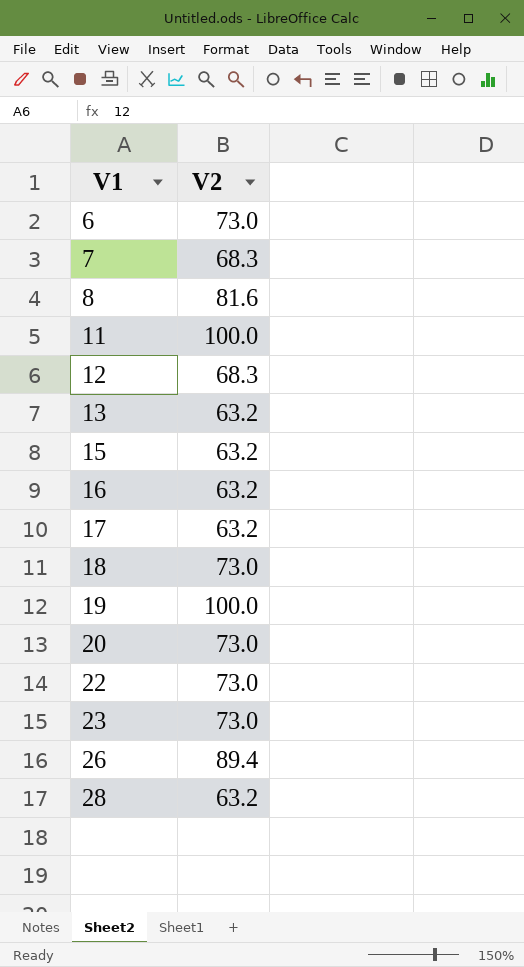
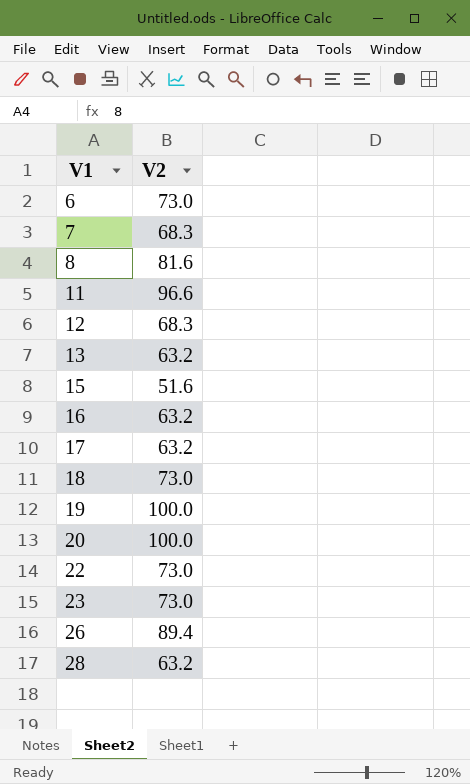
11 | V2: 100.0 -> 96.6
15 | V2: 63.2 -> 51.6
20 | V2: 73.0 -> 100.0

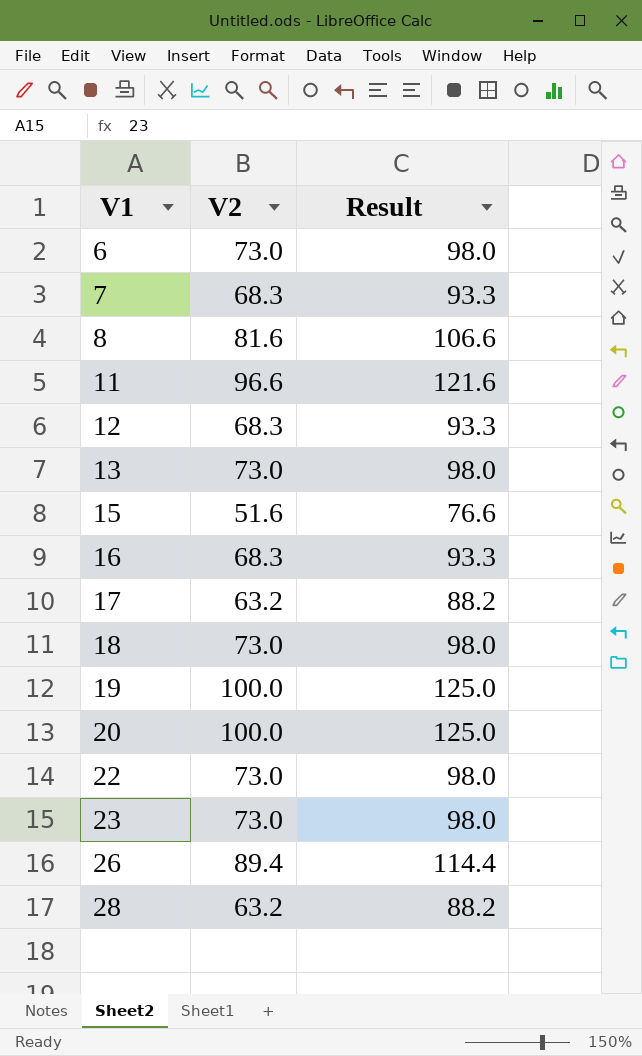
column Result | formula: none -> [V2] + 25
13 | V2: 63.2 -> 73.0
16 | V2: 63.2 -> 68.3

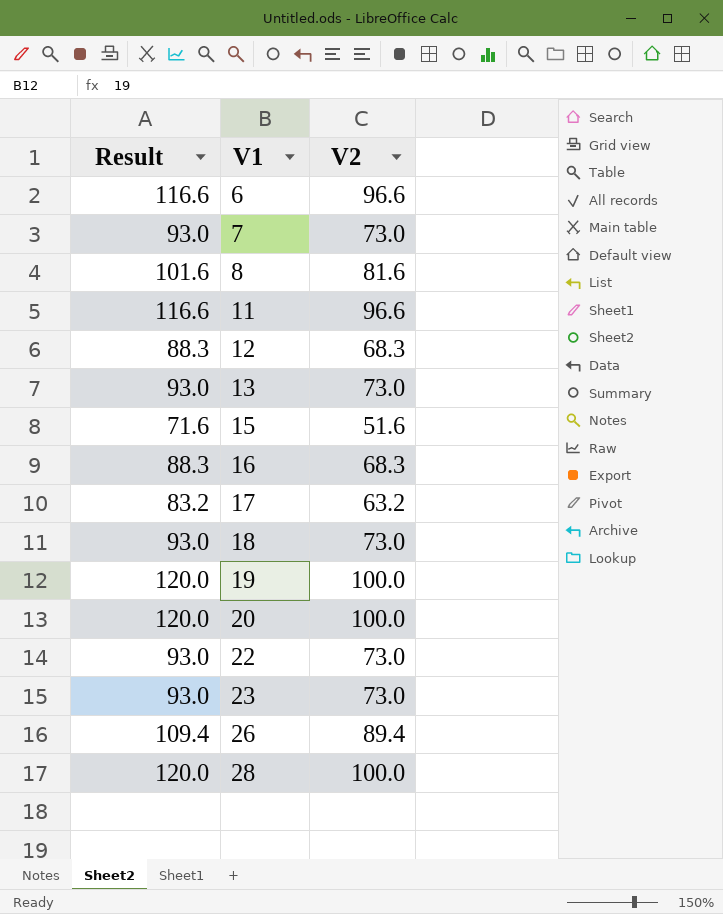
column Result | formula: [V2] + 25 -> [V2] + 20
column Result | position: 3 -> 1
6 | V2: 73.0 -> 96.6
7 | V2: 68.3 -> 73.0
28 | V2: 63.2 -> 100.0

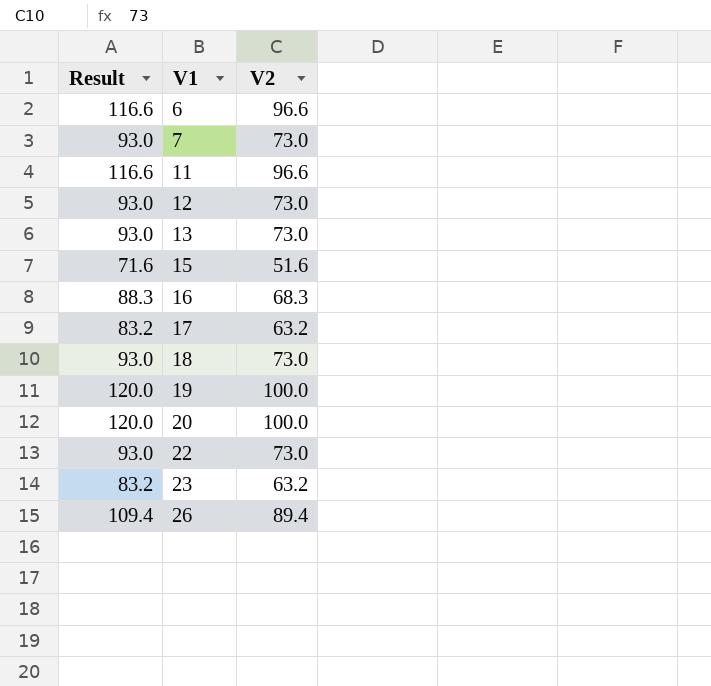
row 8: 101.6 | 81.6 -> none
row 28: 120.0 | 100.0 -> none
12 | Result: 88.3 -> 93.0
12 | V2: 68.3 -> 73.0
23 | Result: 93.0 -> 83.2
23 | V2: 73.0 -> 63.2

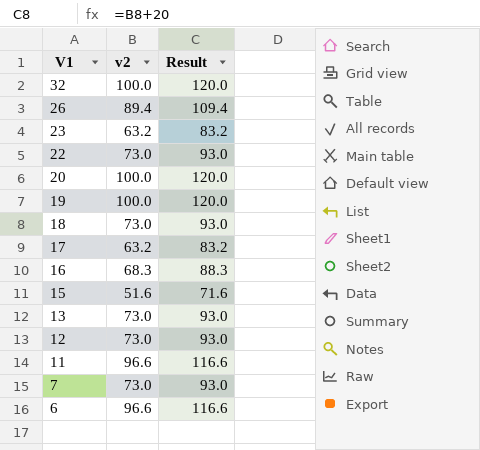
row order: V1 ascending -> V1 descending
column name: V2 -> v2
column Result | position: 1 -> 3
row 32: none -> 100.0 | 120.0

